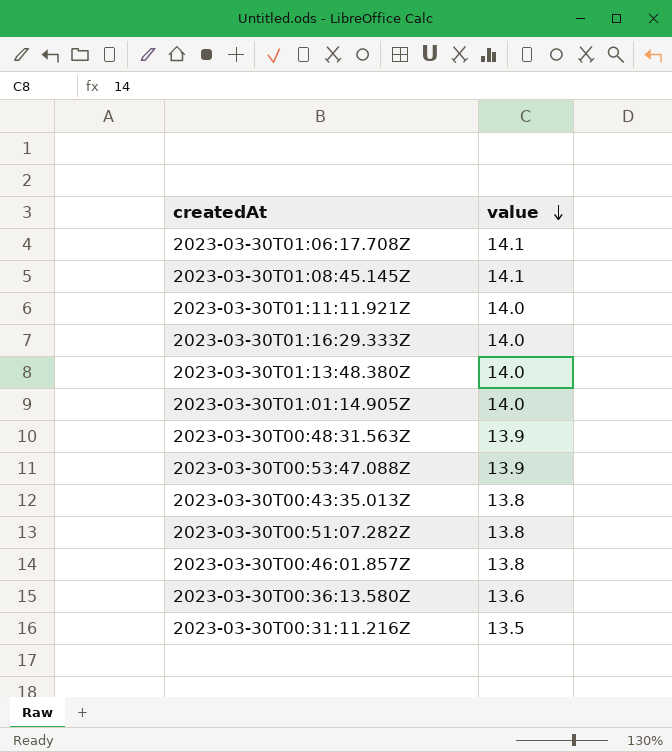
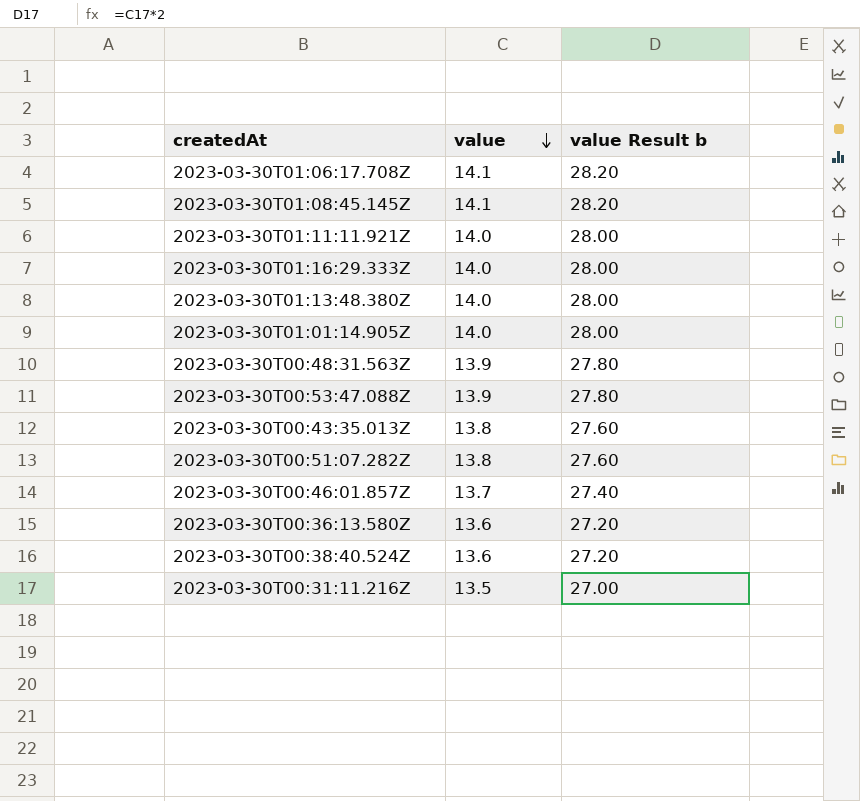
column value Result b | formula: none -> [value] * 2
2023-03-30T00:46:01.857Z | value: 13.8 -> 13.7
row 2023-03-30T00:38:40.524Z: none -> 13.6 | 27.20

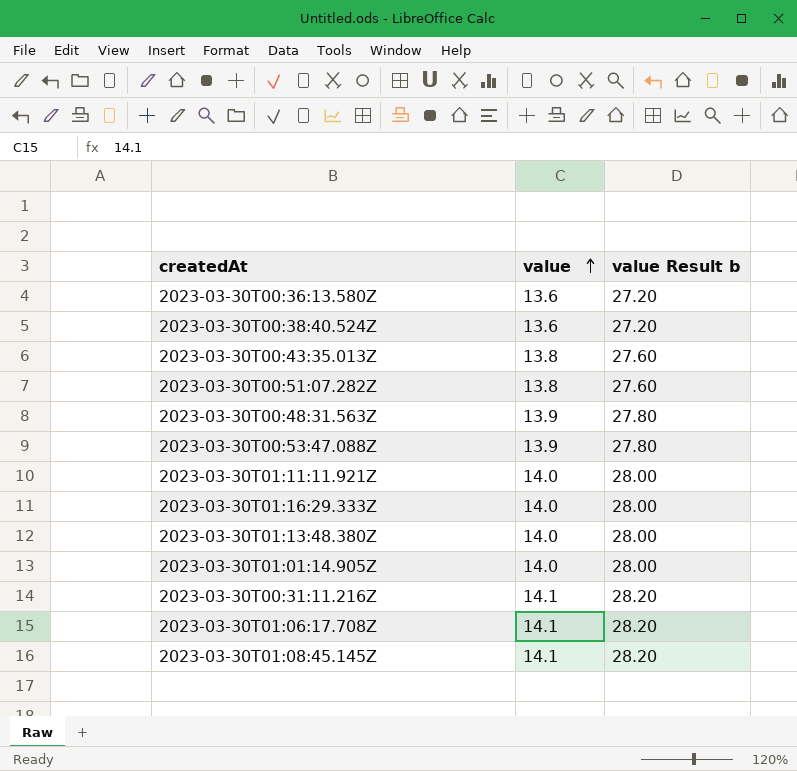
row order: value descending -> value ascending
row 2023-03-30T00:46:01.857Z: 13.7 | 27.40 -> none
2023-03-30T00:31:11.216Z | value: 13.5 -> 14.1
2023-03-30T00:31:11.216Z | value Result b: 27.00 -> 28.20

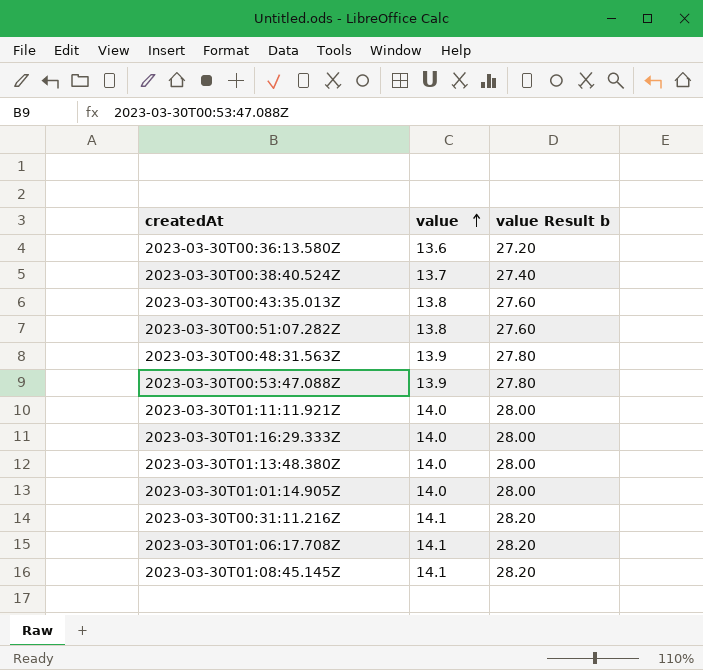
2023-03-30T00:38:40.524Z | value: 13.6 -> 13.7
2023-03-30T00:38:40.524Z | value Result b: 27.20 -> 27.40

